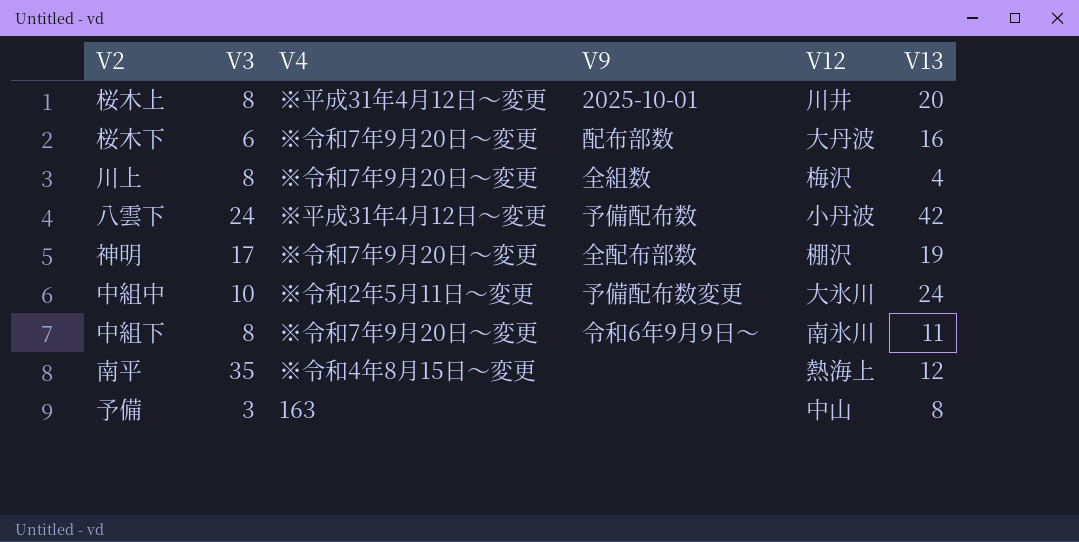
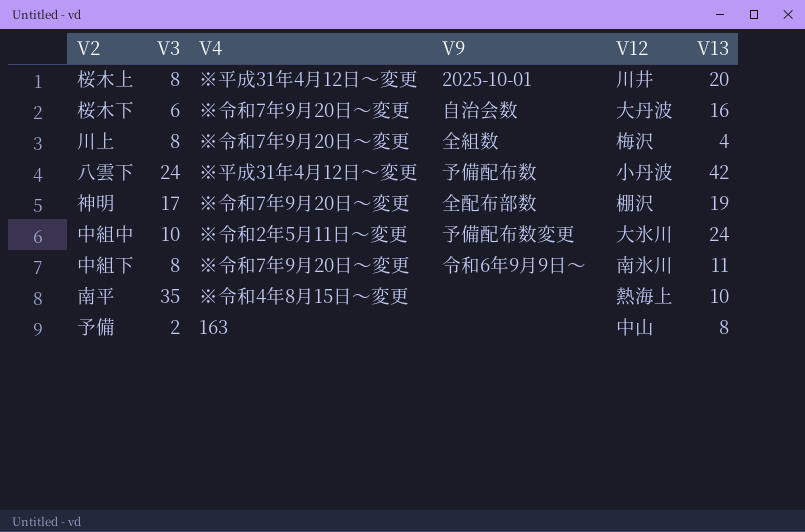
桜木下 | V9: 配布部数 -> 自治会数
南平 | V13: 12 -> 10
予備 | V3: 3 -> 2

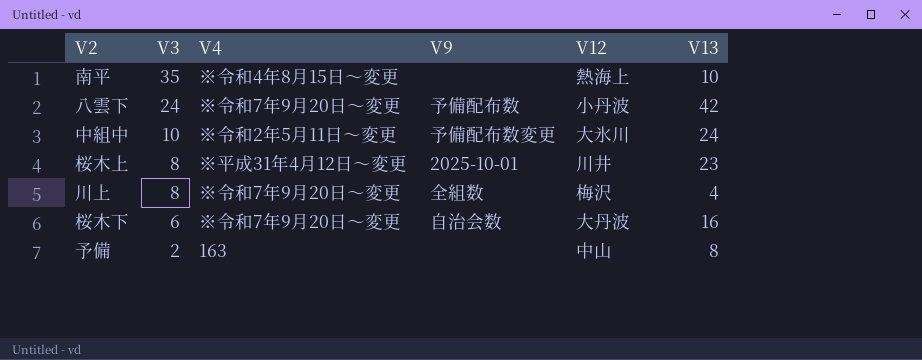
row order: none -> V3 descending
row 神明: 17 | ※令和7年9月20日～変更 | 全配布部数 | 棚沢 | 19 -> none
row 中組下: 8 | ※令和7年9月20日～変更 | 令和6年9月9日～ | 南氷川 | 11 -> none
八雲下 | V4: ※平成31年4月12日～変更 -> ※令和7年9月20日～変更
桜木上 | V13: 20 -> 23

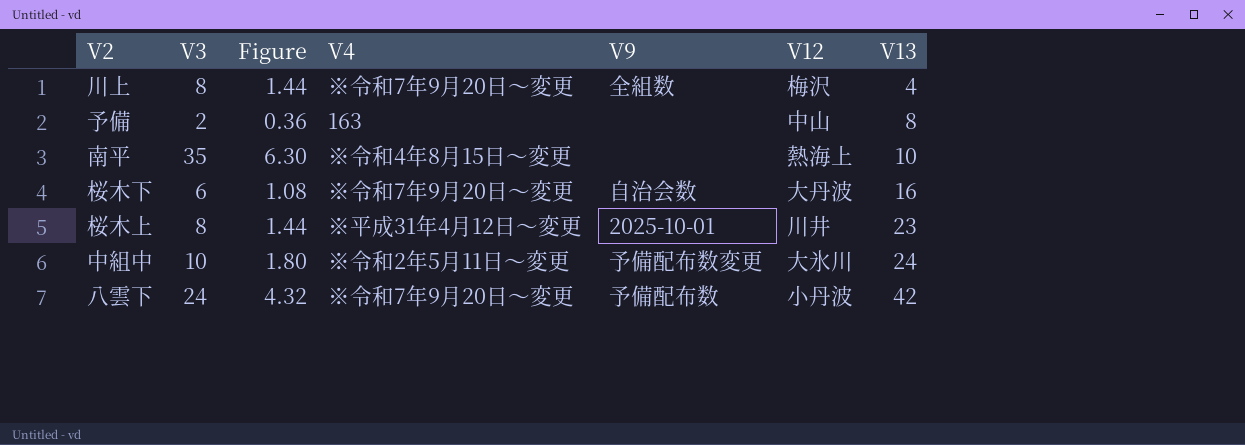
row order: V3 descending -> V13 ascending
column Figure | formula: none -> [V3] * 0.18

